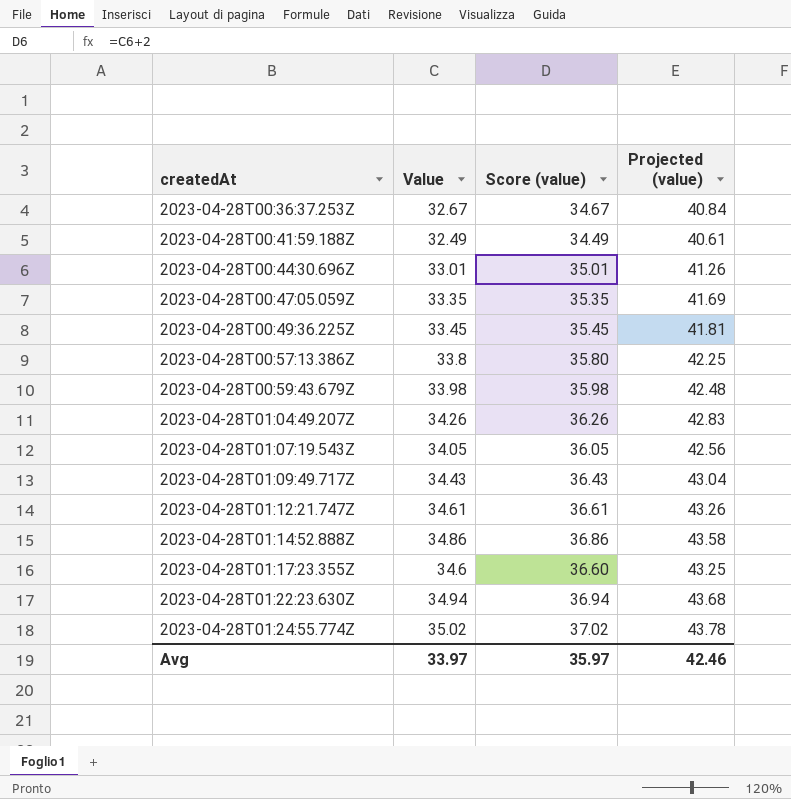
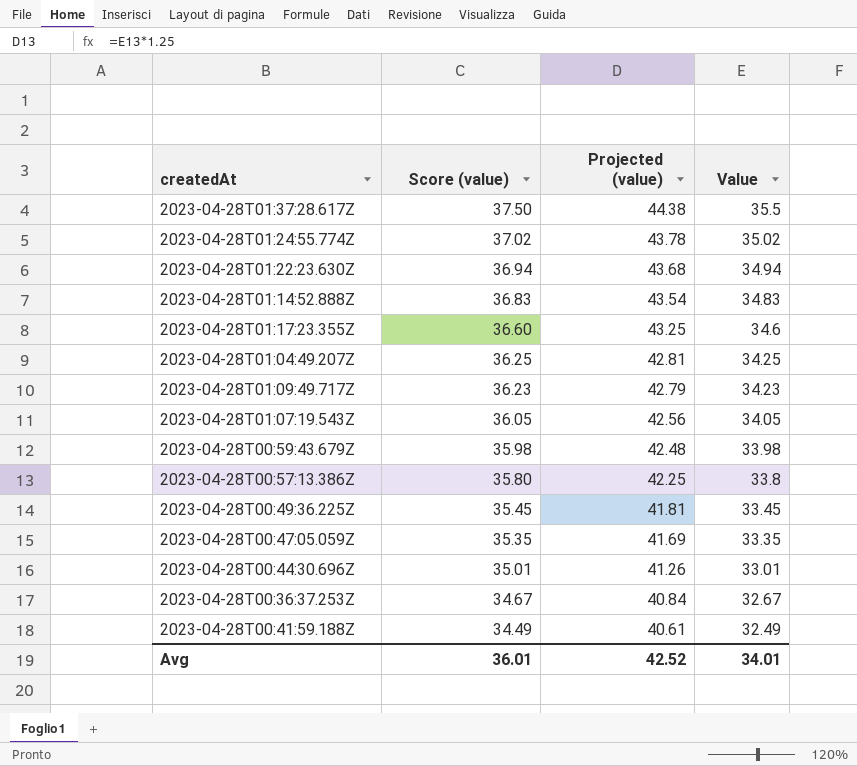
row order: createdAt ascending -> Score (value) descending
column Value | position: 2 -> 4
row 2023-04-28T01:12:21.747Z: 34.61 | 36.61 | 43.26 -> none
row 2023-04-28T01:37:28.617Z: none -> 37.50 | 44.38 | 35.5
2023-04-28T01:14:52.888Z | Score (value): 36.86 -> 36.83
2023-04-28T01:14:52.888Z | Projected (value): 43.58 -> 43.54
2023-04-28T01:14:52.888Z | Value: 34.86 -> 34.83
2023-04-28T01:04:49.207Z | Score (value): 36.26 -> 36.25
2023-04-28T01:04:49.207Z | Projected (value): 42.83 -> 42.81
2023-04-28T01:04:49.207Z | Value: 34.26 -> 34.25
2023-04-28T01:09:49.717Z | Score (value): 36.43 -> 36.23
2023-04-28T01:09:49.717Z | Projected (value): 43.04 -> 42.79
2023-04-28T01:09:49.717Z | Value: 34.43 -> 34.23
Avg | Score (value): 35.97 -> 36.01
Avg | Projected (value): 42.46 -> 42.52
Avg | Value: 33.97 -> 34.01

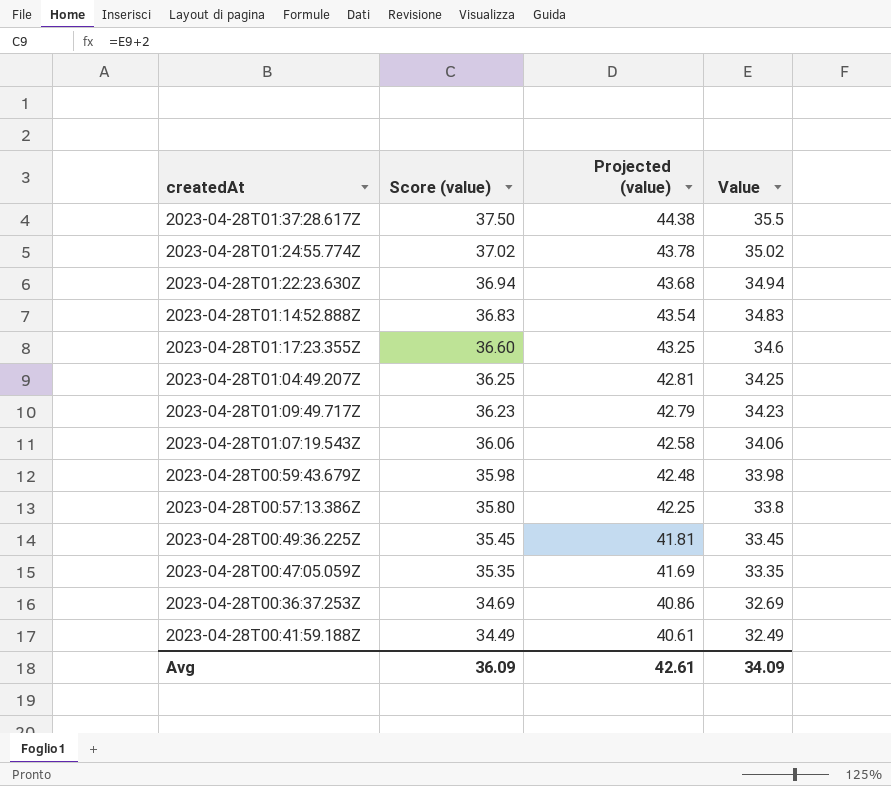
row 2023-04-28T00:44:30.696Z: 35.01 | 41.26 | 33.01 -> none
2023-04-28T01:07:19.543Z | Score (value): 36.05 -> 36.06
2023-04-28T01:07:19.543Z | Projected (value): 42.56 -> 42.58
2023-04-28T01:07:19.543Z | Value: 34.05 -> 34.06
2023-04-28T00:36:37.253Z | Score (value): 34.67 -> 34.69
2023-04-28T00:36:37.253Z | Projected (value): 40.84 -> 40.86
2023-04-28T00:36:37.253Z | Value: 32.67 -> 32.69
Avg | Score (value): 36.01 -> 36.09
Avg | Projected (value): 42.52 -> 42.61
Avg | Value: 34.01 -> 34.09

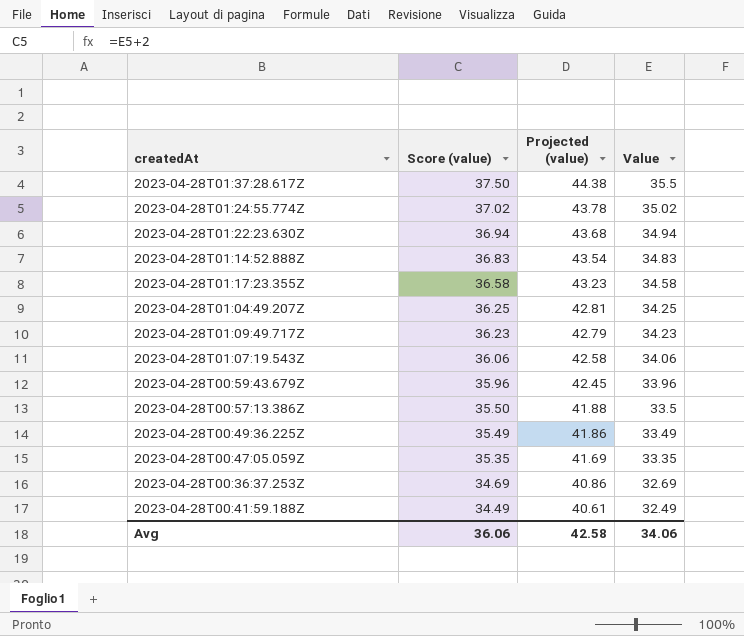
2023-04-28T01:17:23.355Z | Score (value): 36.60 -> 36.58
2023-04-28T01:17:23.355Z | Projected (value): 43.25 -> 43.23
2023-04-28T01:17:23.355Z | Value: 34.6 -> 34.58
2023-04-28T00:59:43.679Z | Score (value): 35.98 -> 35.96
2023-04-28T00:59:43.679Z | Projected (value): 42.48 -> 42.45
2023-04-28T00:59:43.679Z | Value: 33.98 -> 33.96
2023-04-28T00:57:13.386Z | Score (value): 35.80 -> 35.50
2023-04-28T00:57:13.386Z | Projected (value): 42.25 -> 41.88
2023-04-28T00:57:13.386Z | Value: 33.8 -> 33.5
2023-04-28T00:49:36.225Z | Score (value): 35.45 -> 35.49
2023-04-28T00:49:36.225Z | Projected (value): 41.81 -> 41.86
2023-04-28T00:49:36.225Z | Value: 33.45 -> 33.49
Avg | Score (value): 36.09 -> 36.06
Avg | Projected (value): 42.61 -> 42.58
Avg | Value: 34.09 -> 34.06

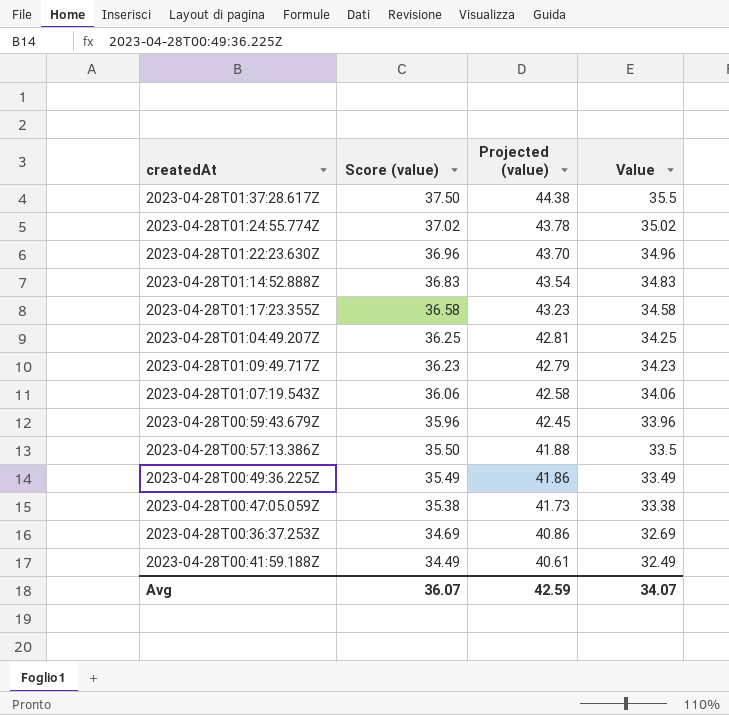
2023-04-28T01:22:23.630Z | Score (value): 36.94 -> 36.96
2023-04-28T01:22:23.630Z | Projected (value): 43.68 -> 43.70
2023-04-28T01:22:23.630Z | Value: 34.94 -> 34.96
2023-04-28T00:47:05.059Z | Score (value): 35.35 -> 35.38
2023-04-28T00:47:05.059Z | Projected (value): 41.69 -> 41.73
2023-04-28T00:47:05.059Z | Value: 33.35 -> 33.38
Avg | Score (value): 36.06 -> 36.07
Avg | Projected (value): 42.58 -> 42.59
Avg | Value: 34.06 -> 34.07

